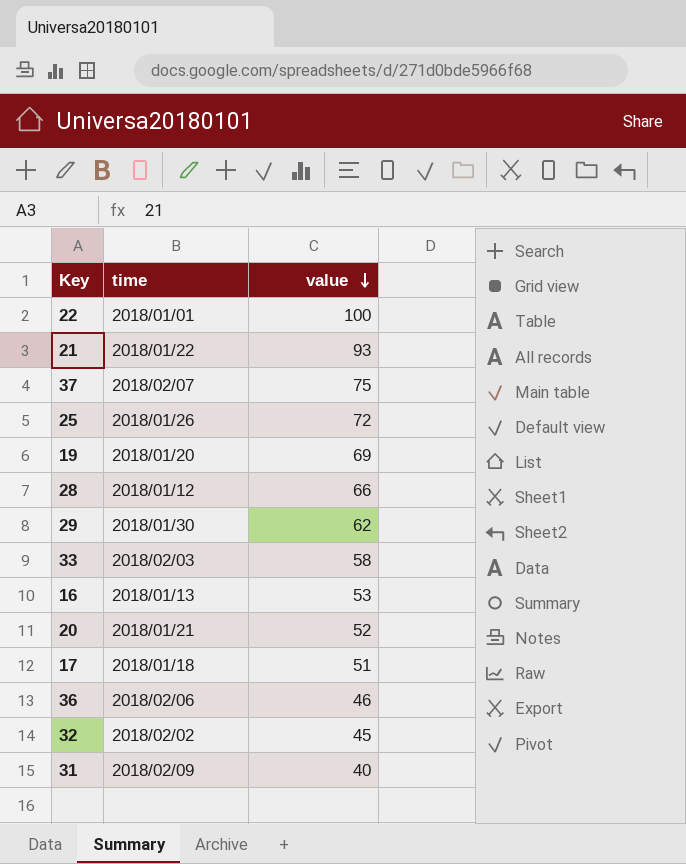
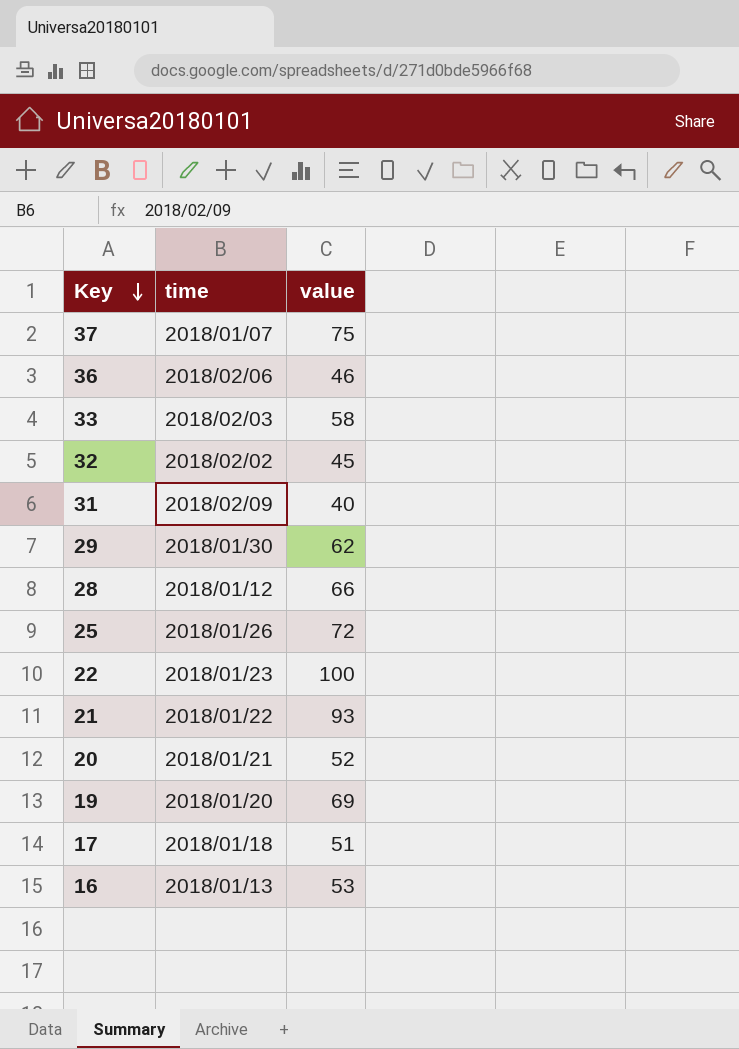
row order: value descending -> Key descending
37 | time: 2018/02/07 -> 2018/01/07
22 | time: 2018/01/01 -> 2018/01/23

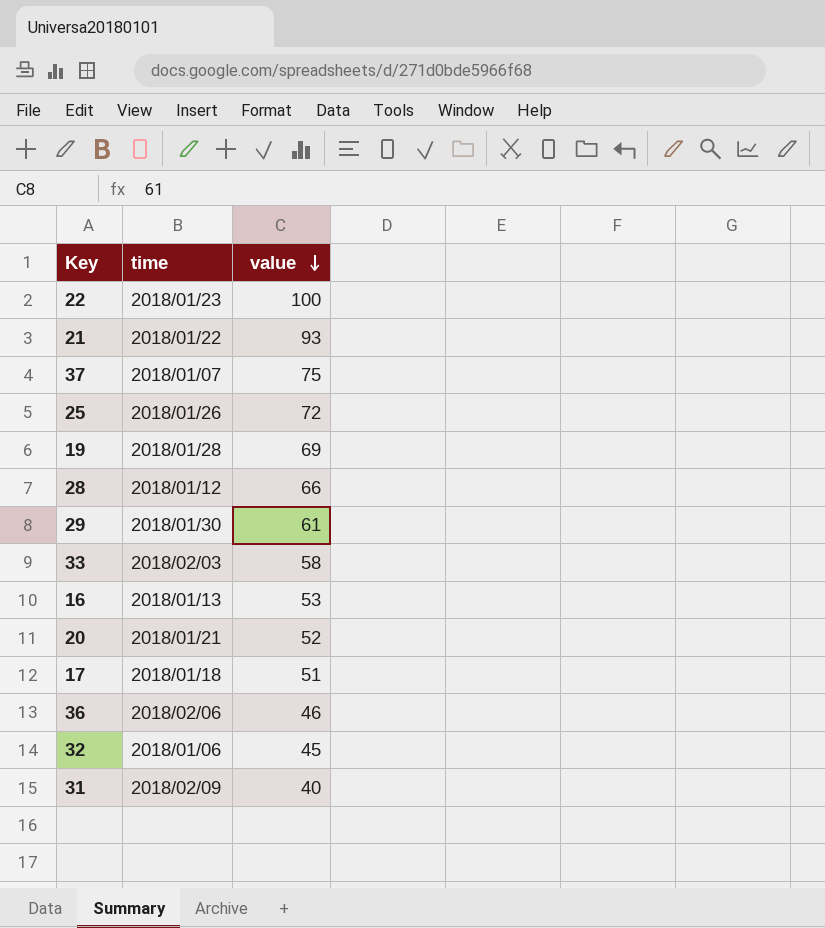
row order: Key descending -> value descending
19 | time: 2018/01/20 -> 2018/01/28
29 | value: 62 -> 61
32 | time: 2018/02/02 -> 2018/01/06

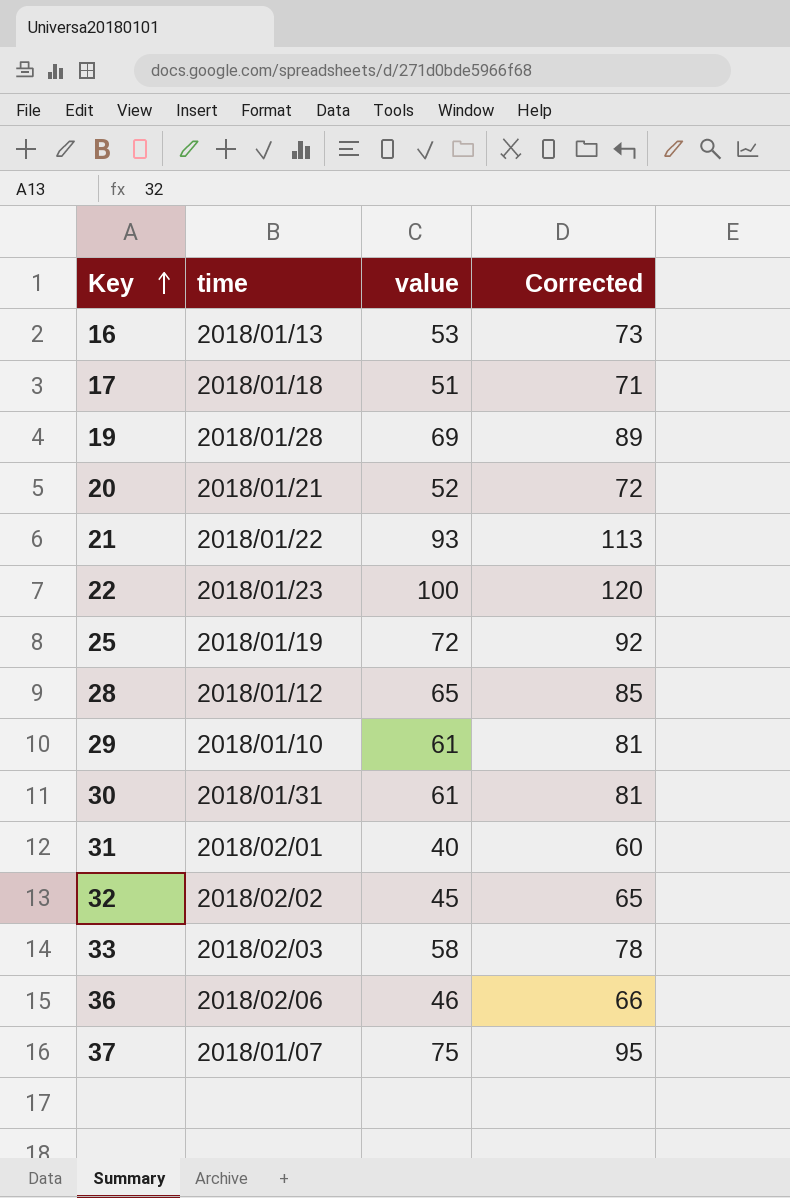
row order: value descending -> Key ascending
column Corrected | formula: none -> [value] + 20
25 | time: 2018/01/26 -> 2018/01/19
28 | value: 66 -> 65
29 | time: 2018/01/30 -> 2018/01/10
row 30: none -> 2018/01/31 | 61 | 81
31 | time: 2018/02/09 -> 2018/02/01
32 | time: 2018/01/06 -> 2018/02/02

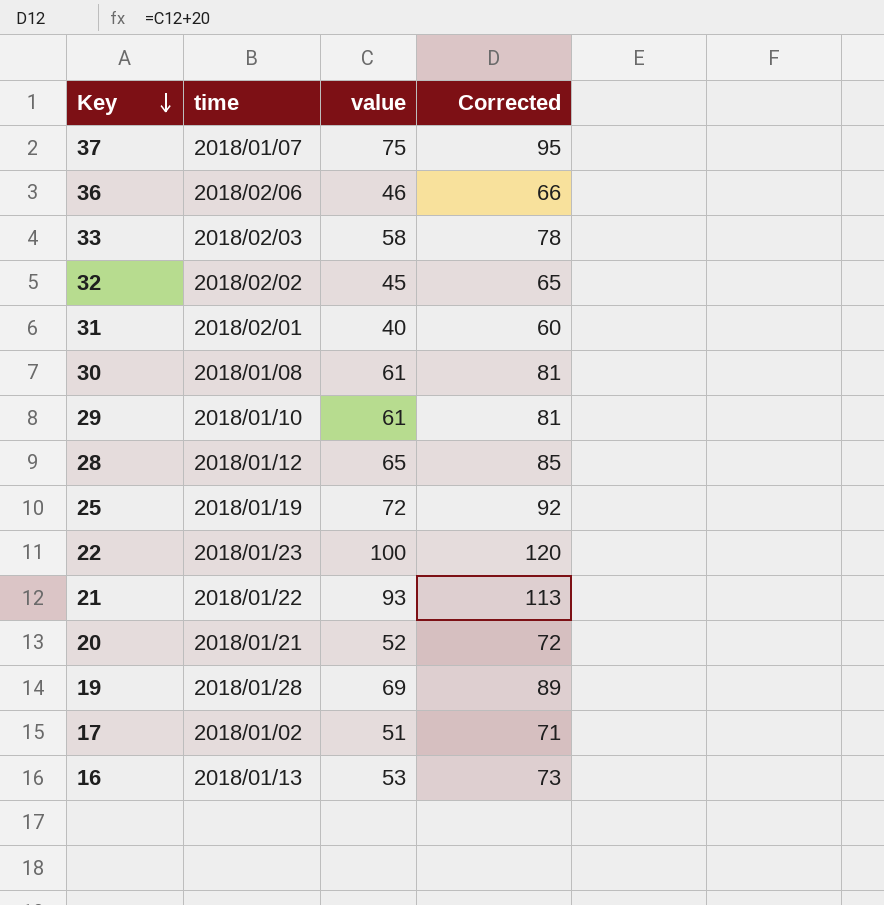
row order: Key ascending -> Key descending
30 | time: 2018/01/31 -> 2018/01/08
17 | time: 2018/01/18 -> 2018/01/02

